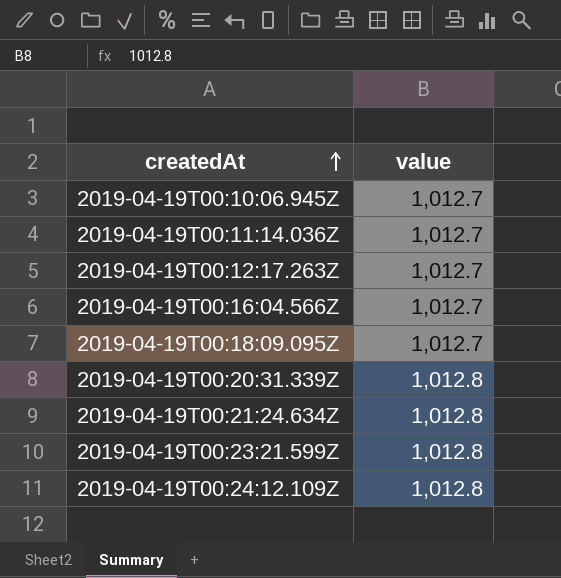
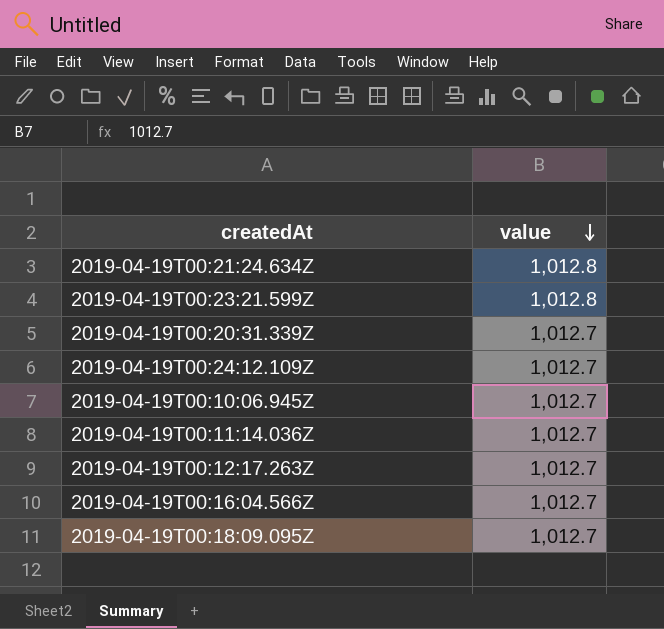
row order: createdAt ascending -> value descending
2019-04-19T00:20:31.339Z | value: 1,012.8 -> 1,012.7
2019-04-19T00:24:12.109Z | value: 1,012.8 -> 1,012.7

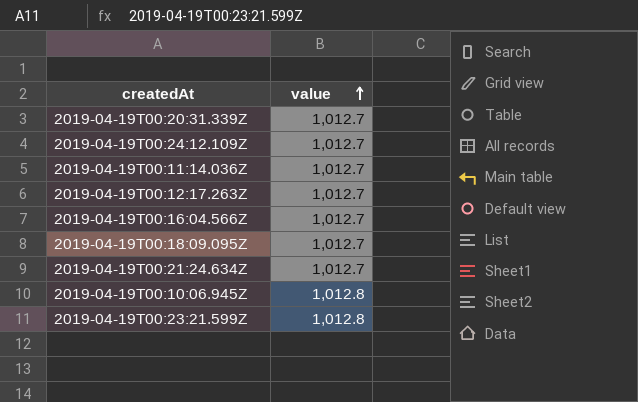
row order: value descending -> value ascending
2019-04-19T00:21:24.634Z | value: 1,012.8 -> 1,012.7
2019-04-19T00:10:06.945Z | value: 1,012.7 -> 1,012.8

